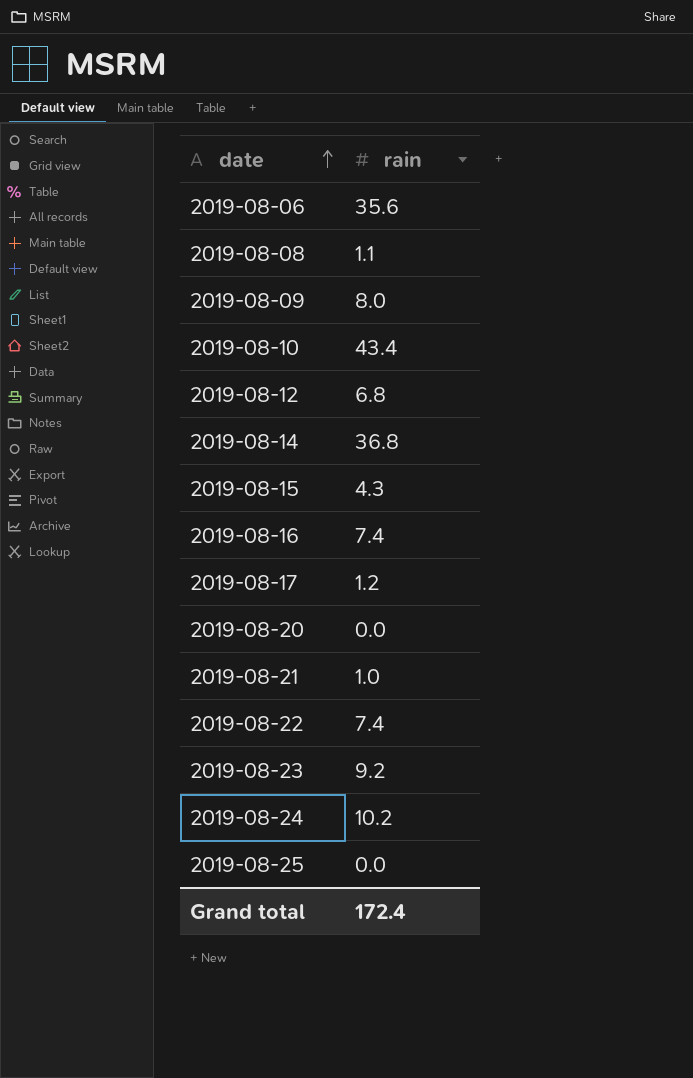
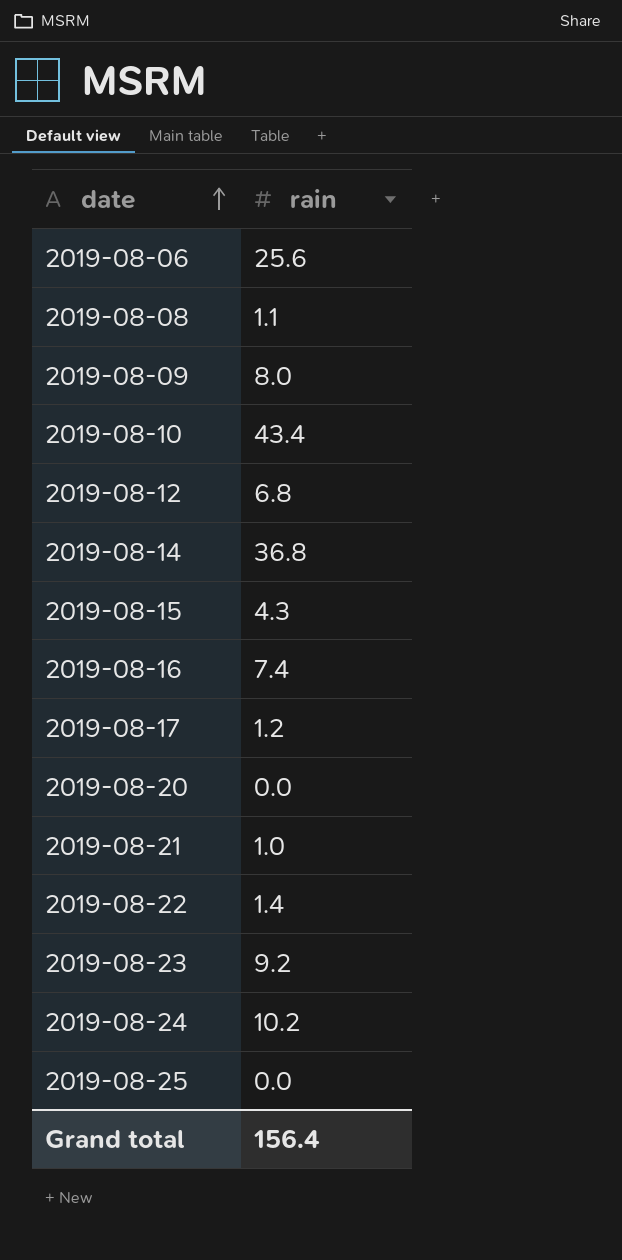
2019-08-06 | rain: 35.6 -> 25.6
2019-08-22 | rain: 7.4 -> 1.4
Grand total | rain: 172.4 -> 156.4

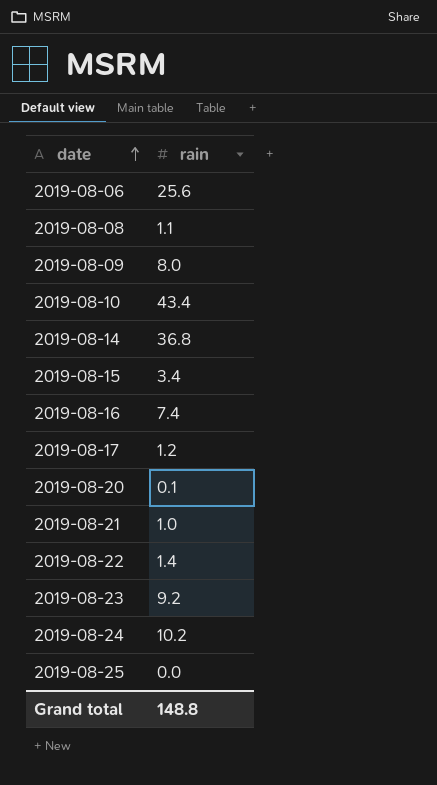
row 2019-08-12: 6.8 -> none
2019-08-15 | rain: 4.3 -> 3.4
2019-08-20 | rain: 0.0 -> 0.1
Grand total | rain: 156.4 -> 148.8

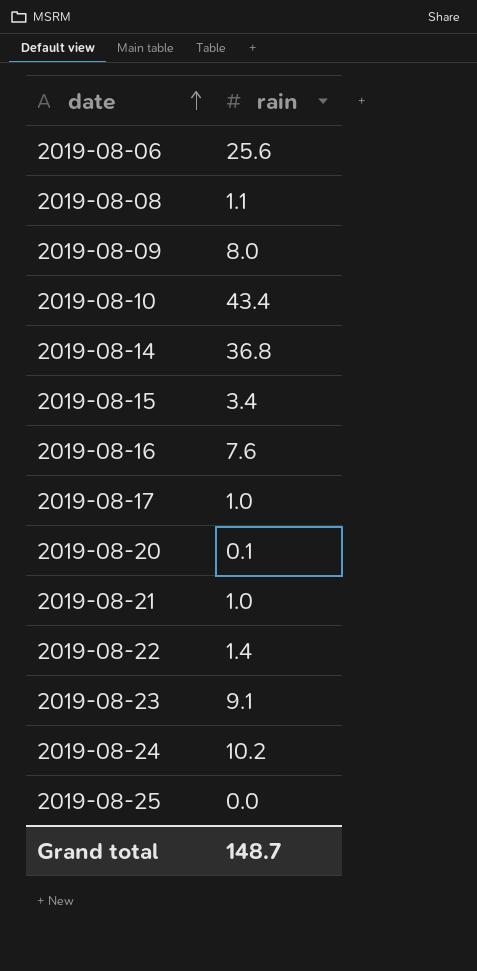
2019-08-16 | rain: 7.4 -> 7.6
2019-08-17 | rain: 1.2 -> 1.0
2019-08-23 | rain: 9.2 -> 9.1
Grand total | rain: 148.8 -> 148.7

